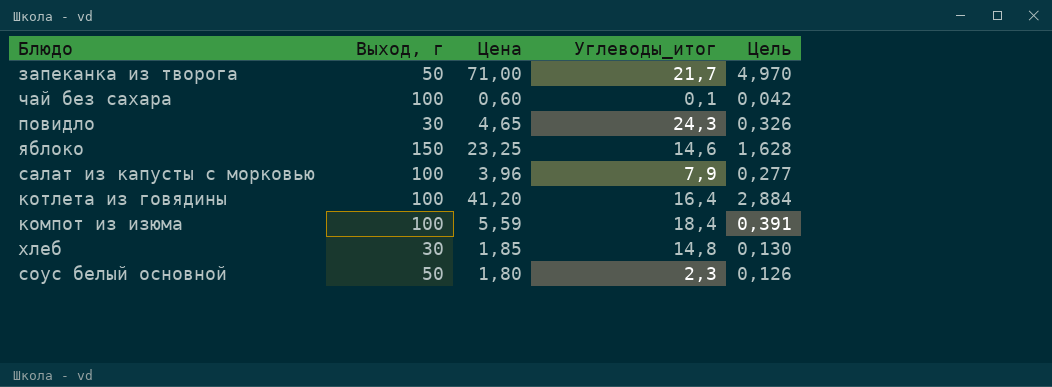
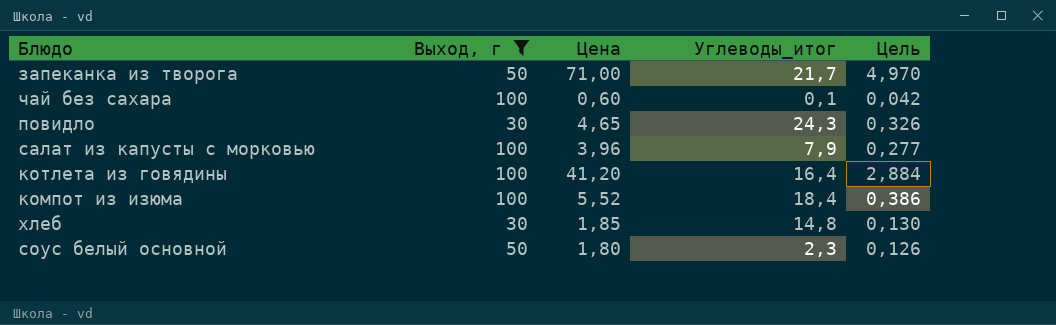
filter: none -> Выход, г != 150
компот из изюма | Цена: 5,59 -> 5,52
компот из изюма | Цель: 0,391 -> 0,386

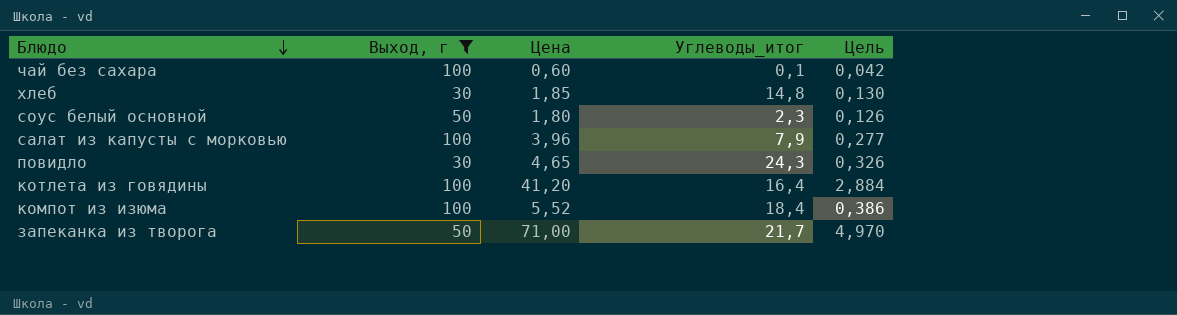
row order: none -> Блюдо descending

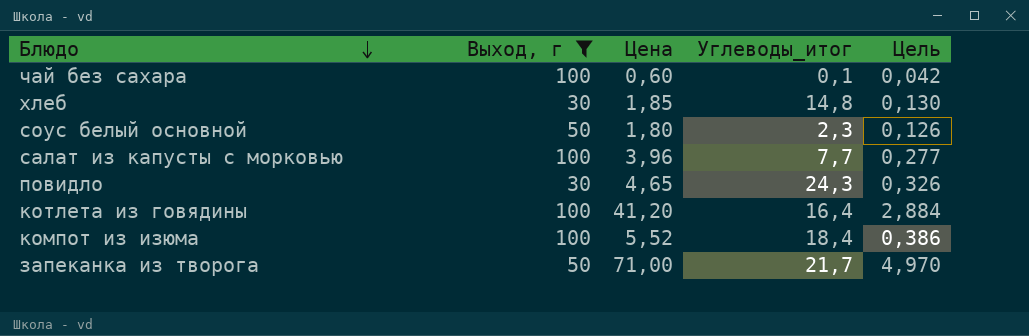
салат из капусты с морковью | Углеводы_итог: 7,9 -> 7,7

